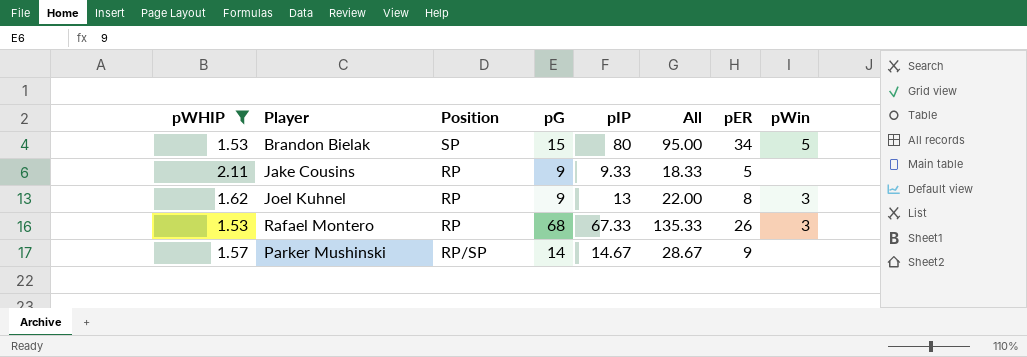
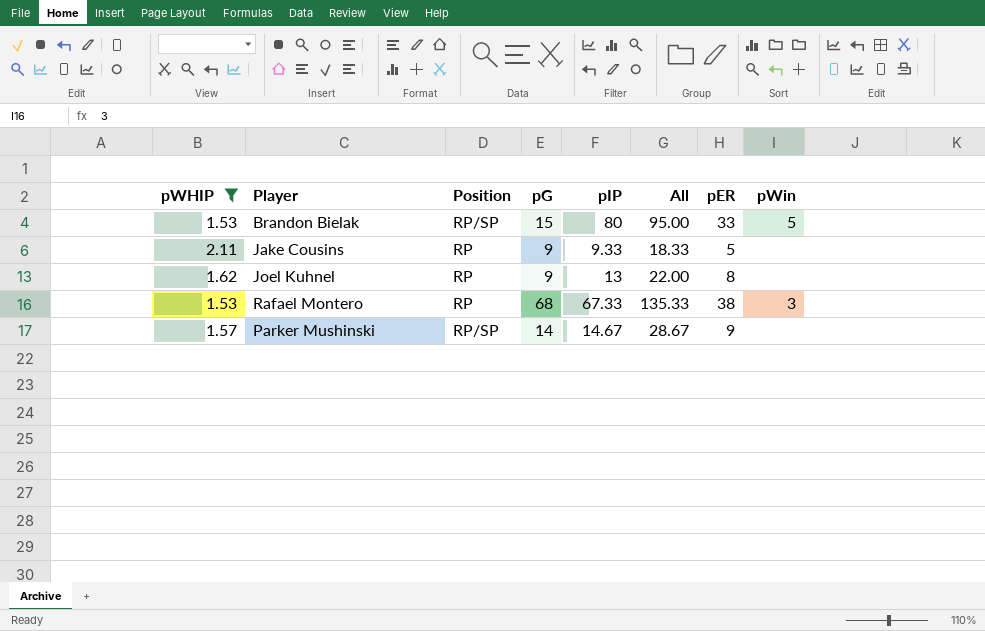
Brandon Bielak | Position: SP -> RP/SP
Brandon Bielak | pER: 34 -> 33
Joel Kuhnel | pWin: 3 -> none
Rafael Montero | pER: 26 -> 38

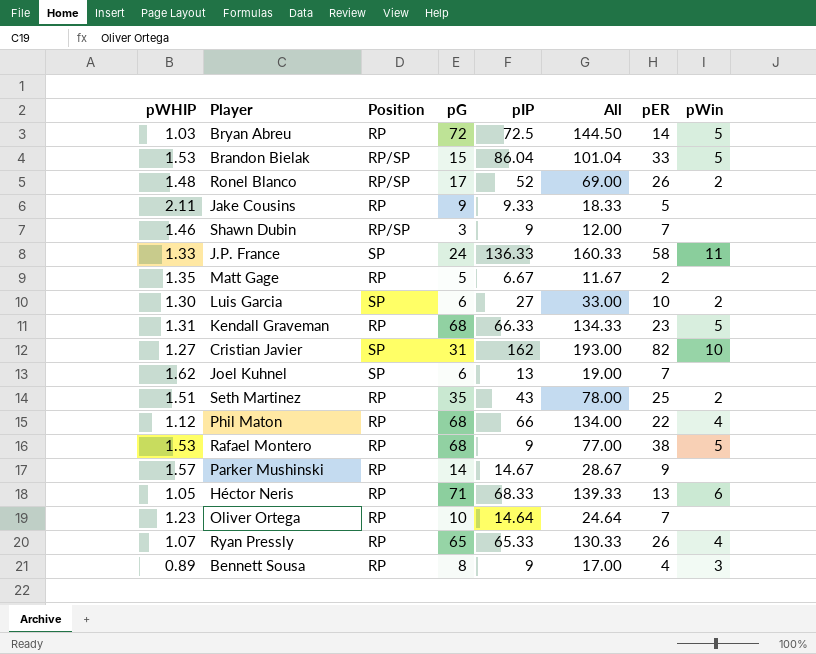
filter: pWHIP >= 1.53 -> none
Brandon Bielak | pIP: 80 -> 86.04
Brandon Bielak | All: 95.00 -> 101.04
Joel Kuhnel | Position: RP -> SP
Joel Kuhnel | pG: 9 -> 6
Joel Kuhnel | All: 22.00 -> 19.00
Joel Kuhnel | pER: 8 -> 7
Rafael Montero | pIP: 67.33 -> 9
Rafael Montero | All: 135.33 -> 77.00
Rafael Montero | pWin: 3 -> 5
Parker Mushinski | Position: RP/SP -> RP

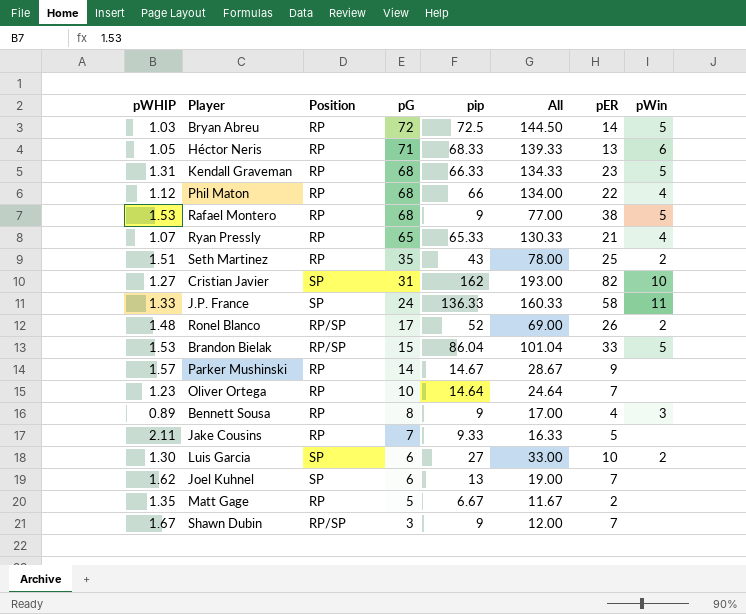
row order: none -> pG descending
column name: pIP -> pip
Ryan Pressly | pER: 26 -> 21
Jake Cousins | pG: 9 -> 7
Jake Cousins | All: 18.33 -> 16.33
Shawn Dubin | pWHIP: 1.46 -> 1.67

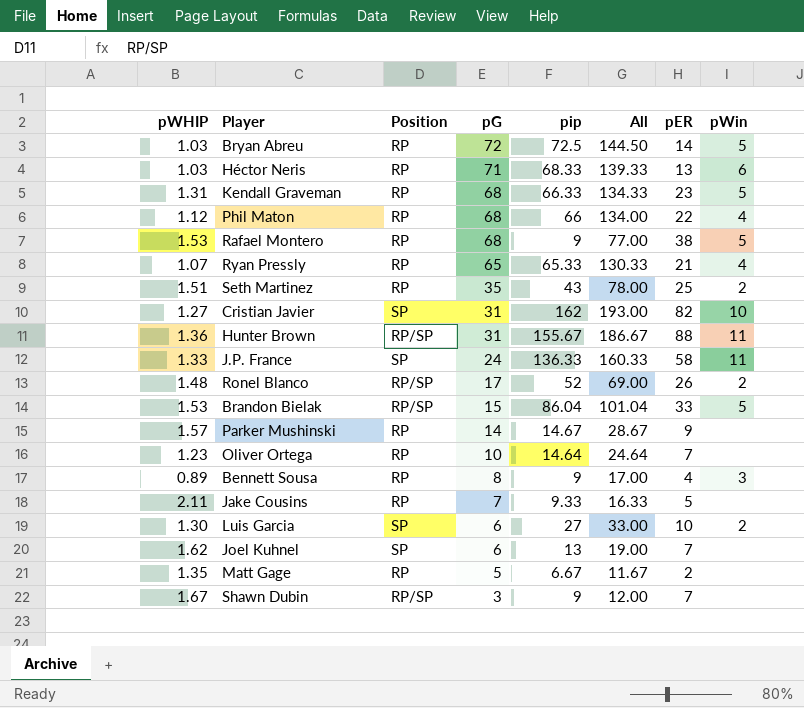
Héctor Neris | pWHIP: 1.05 -> 1.03
row Hunter Brown: none -> 1.36 | RP/SP | 31 | 155.67 | 186.67 | 88 | 11

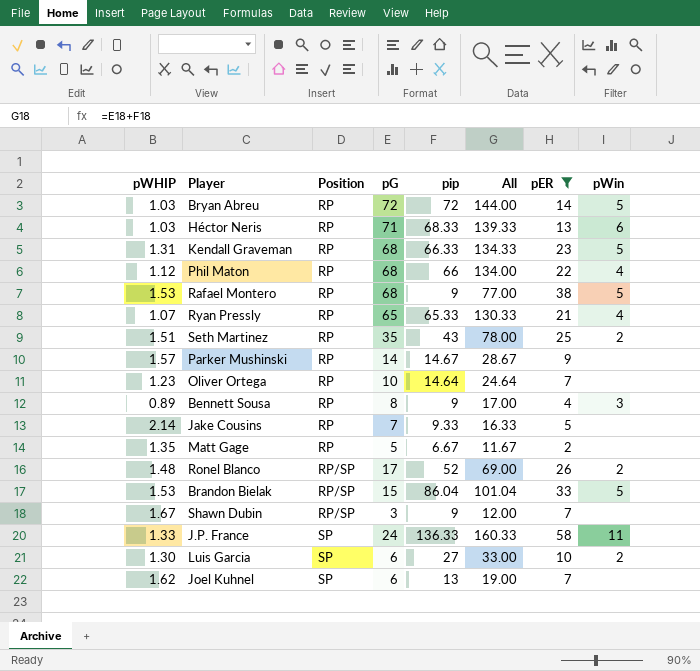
filter: none -> pER <= 58
row order: pG descending -> Position ascending
Bryan Abreu | pip: 72.5 -> 72
Bryan Abreu | All: 144.50 -> 144.00
Jake Cousins | pWHIP: 2.11 -> 2.14

